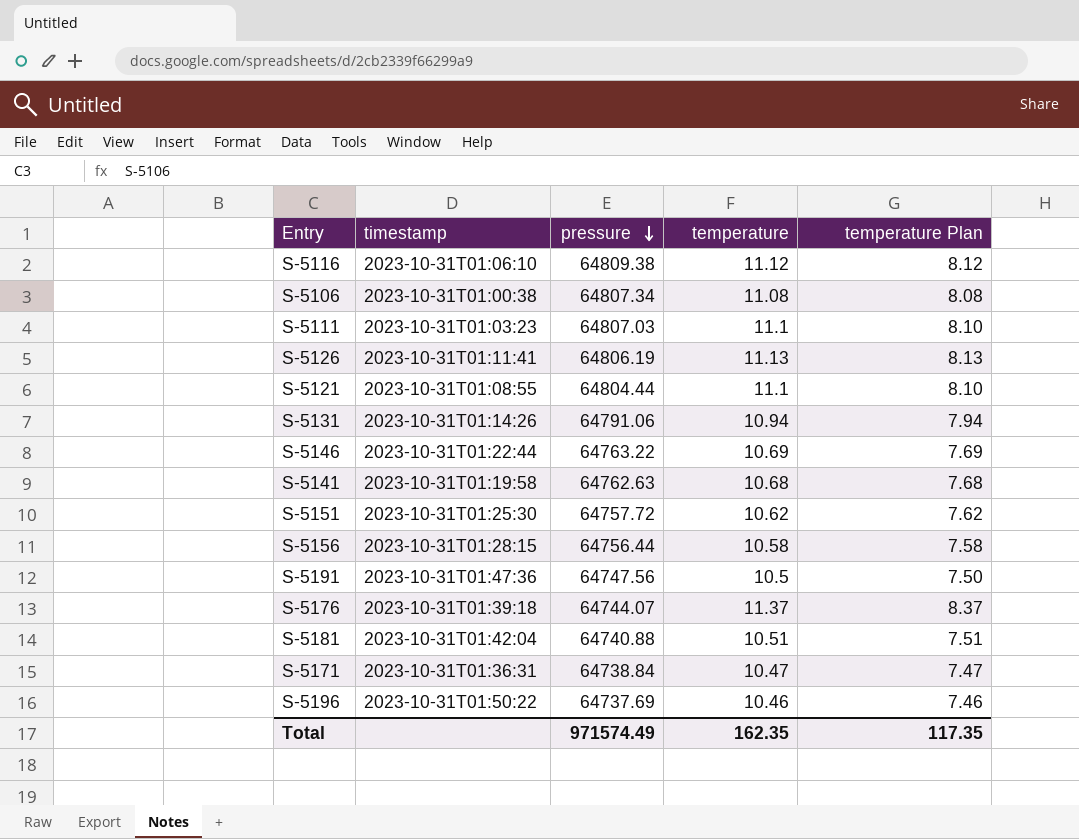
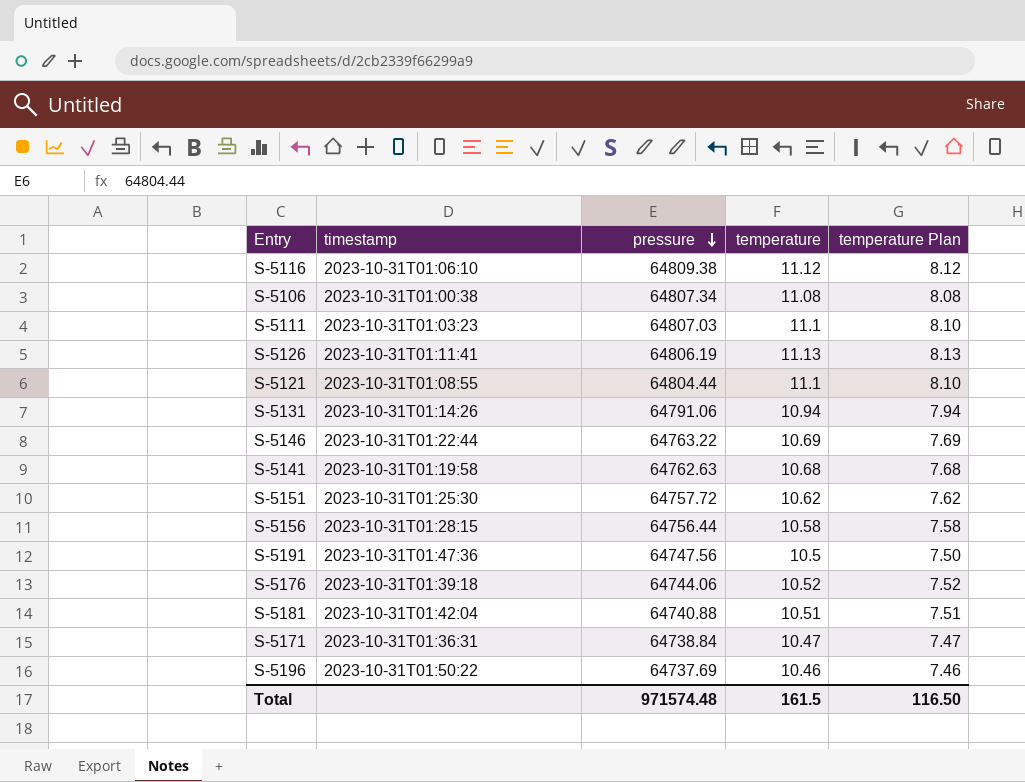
S-5176 | pressure: 64744.07 -> 64744.06
S-5176 | temperature: 11.37 -> 10.52
S-5176 | temperature Plan: 8.37 -> 7.52
Total | pressure: 971574.49 -> 971574.48
Total | temperature: 162.35 -> 161.5
Total | temperature Plan: 117.35 -> 116.50

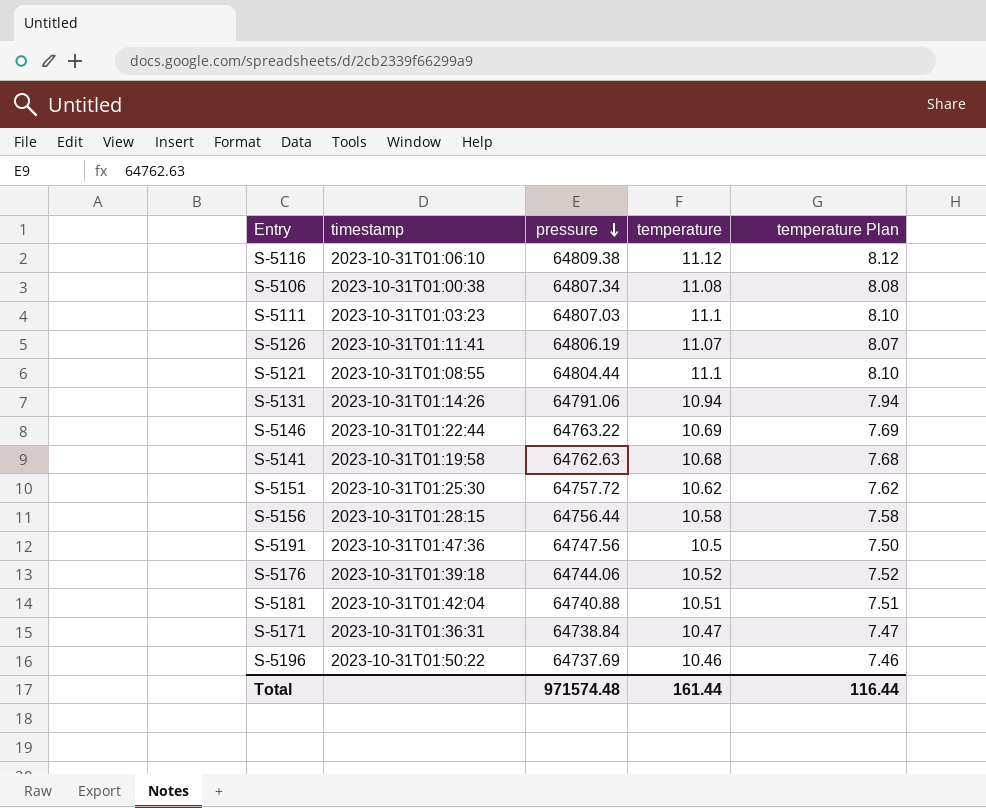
S-5126 | temperature: 11.13 -> 11.07
S-5126 | temperature Plan: 8.13 -> 8.07
Total | temperature: 161.5 -> 161.44
Total | temperature Plan: 116.50 -> 116.44

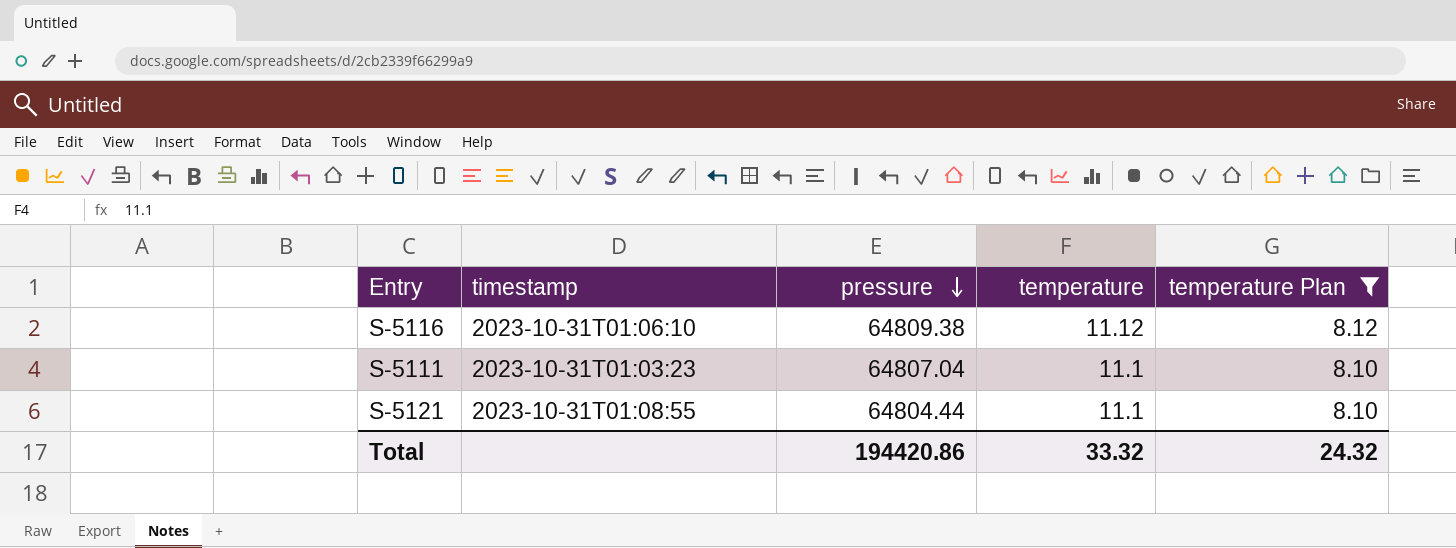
filter: none -> temperature Plan >= 8.10
S-5111 | pressure: 64807.03 -> 64807.04
Total | pressure: 971574.48 -> 194420.86
Total | temperature: 161.44 -> 33.32
Total | temperature Plan: 116.44 -> 24.32

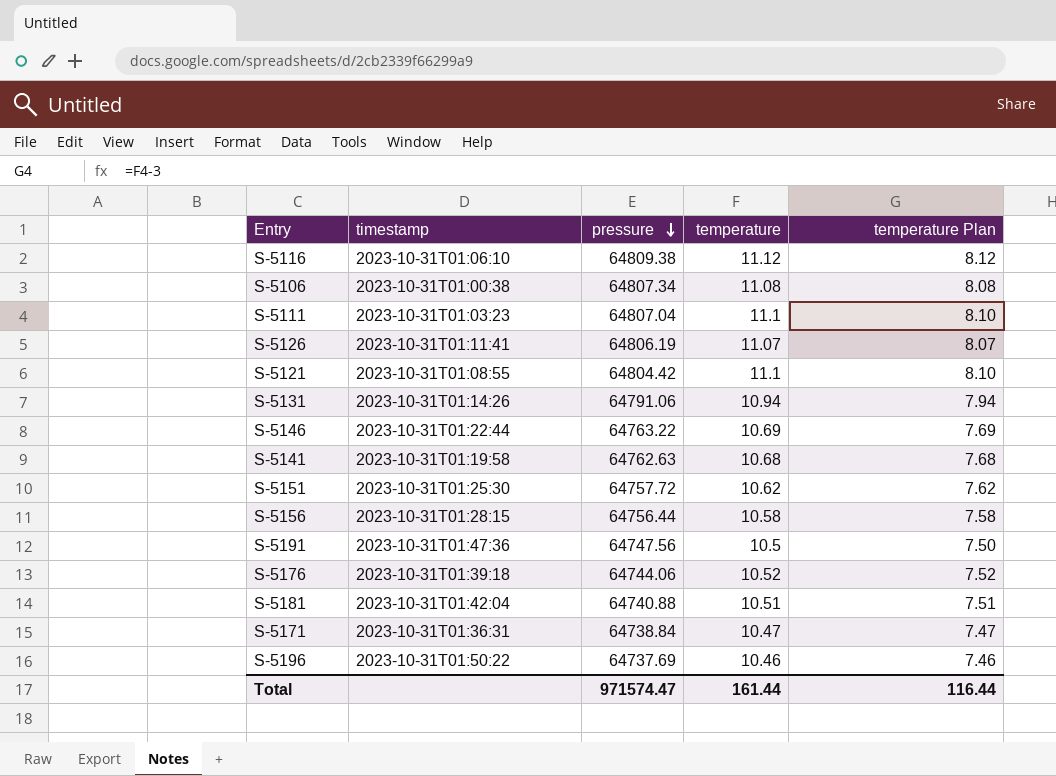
filter: temperature Plan >= 8.10 -> none
S-5121 | pressure: 64804.44 -> 64804.42
Total | pressure: 194420.86 -> 971574.47
Total | temperature: 33.32 -> 161.44
Total | temperature Plan: 24.32 -> 116.44

